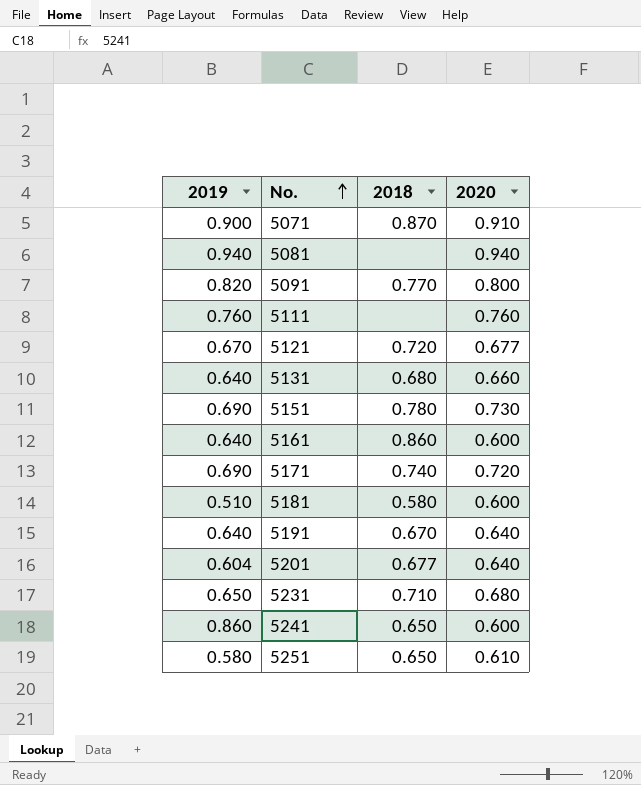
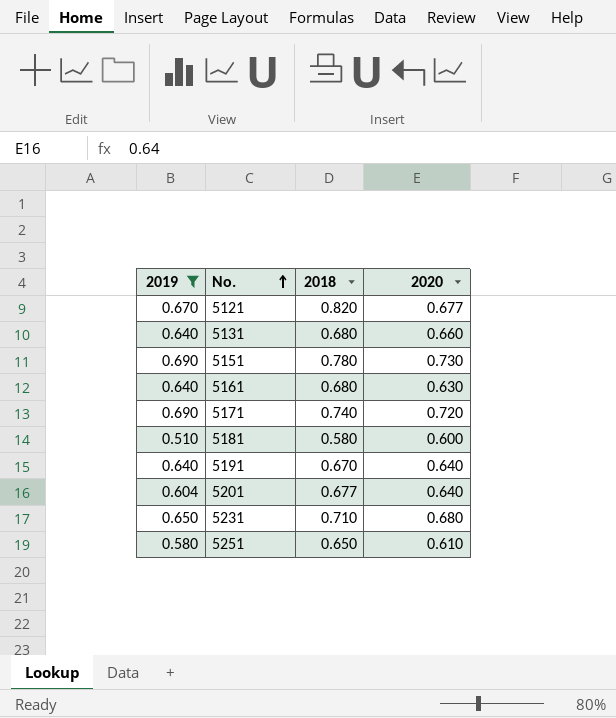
filter: none -> 2019 <= 0.690
5121 | 2018: 0.720 -> 0.820
5161 | 2018: 0.860 -> 0.680
5161 | 2020: 0.600 -> 0.630

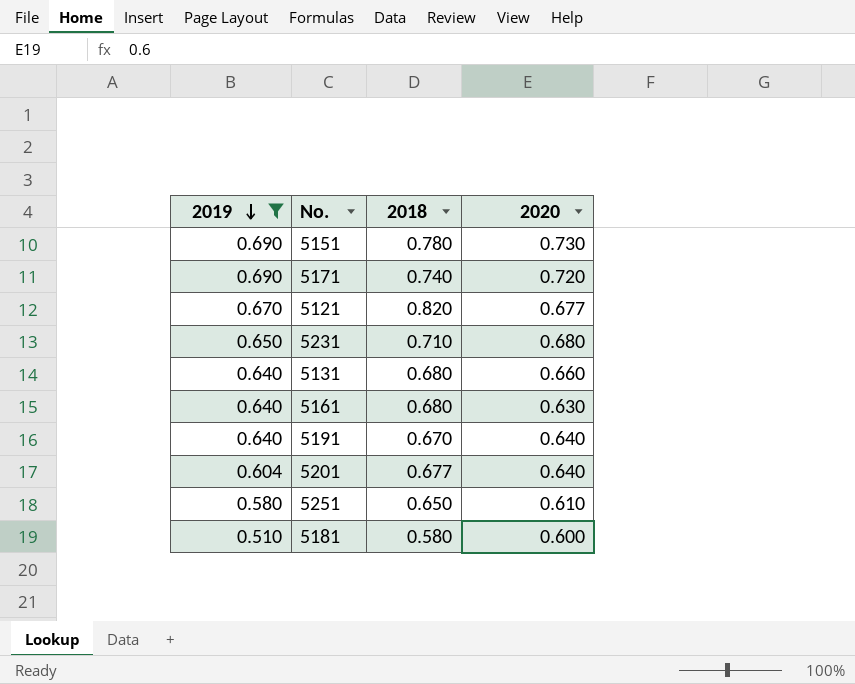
row order: No. ascending -> 2019 descending

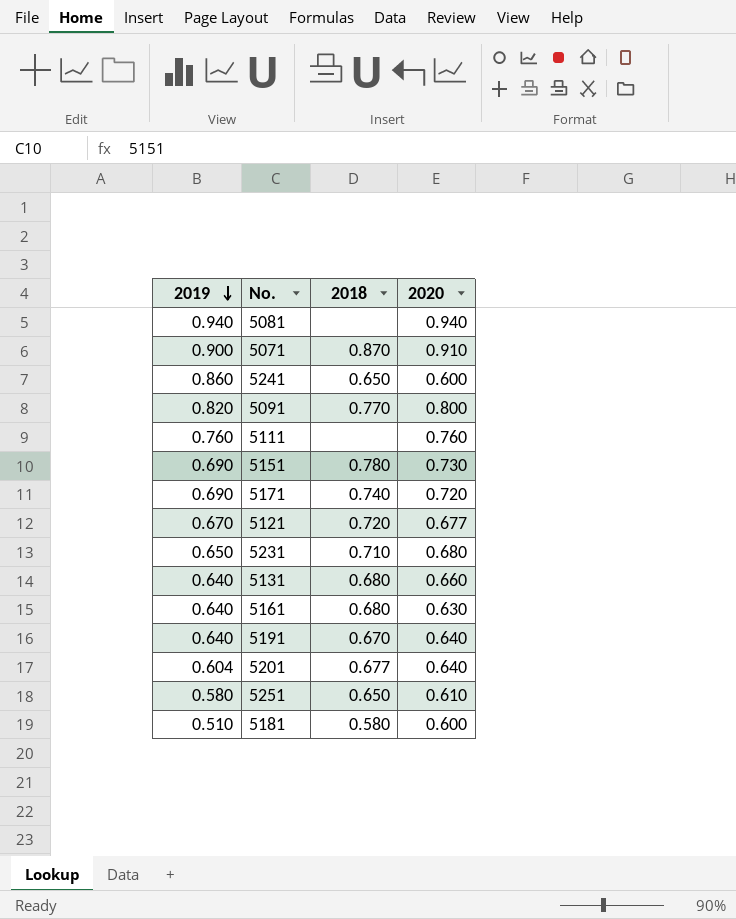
filter: 2019 <= 0.690 -> none
5121 | 2018: 0.820 -> 0.720

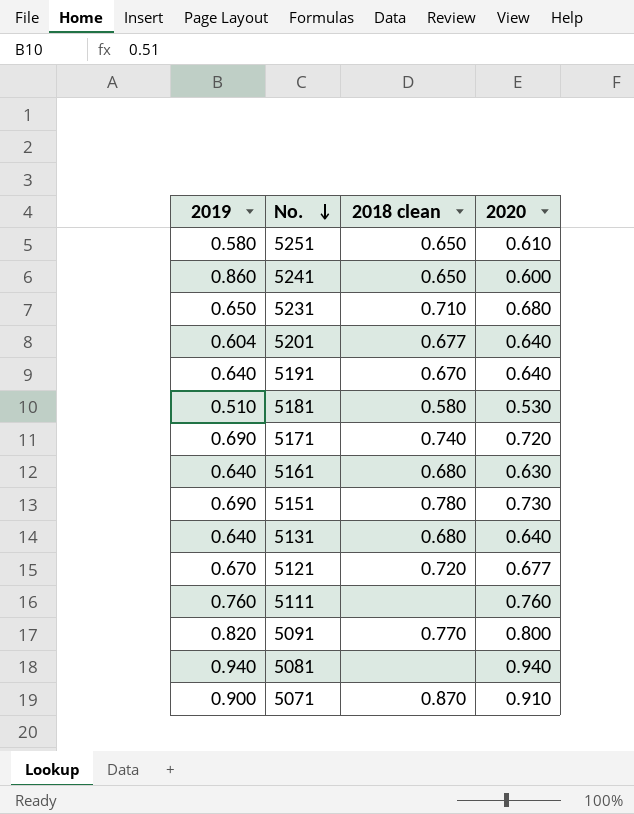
row order: 2019 descending -> No. descending
column name: 2018 -> 2018 clean
5181 | 2020: 0.600 -> 0.530
5131 | 2020: 0.660 -> 0.640

